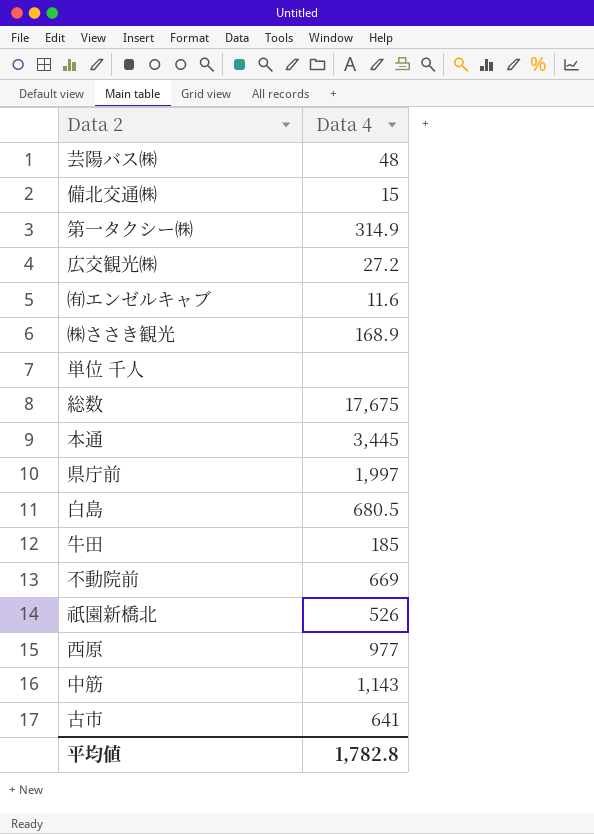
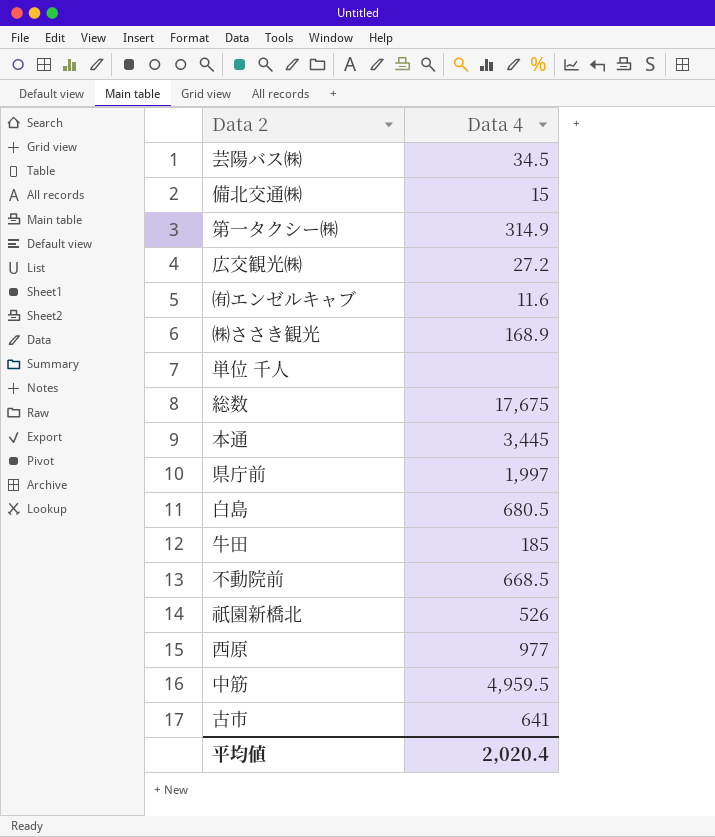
芸陽バス㈱ | Data 4: 48 -> 34.5
不動院前 | Data 4: 669 -> 668.5
中筋 | Data 4: 1,143 -> 4,959.5
平均値 | Data 4: 1,782.8 -> 2,020.4

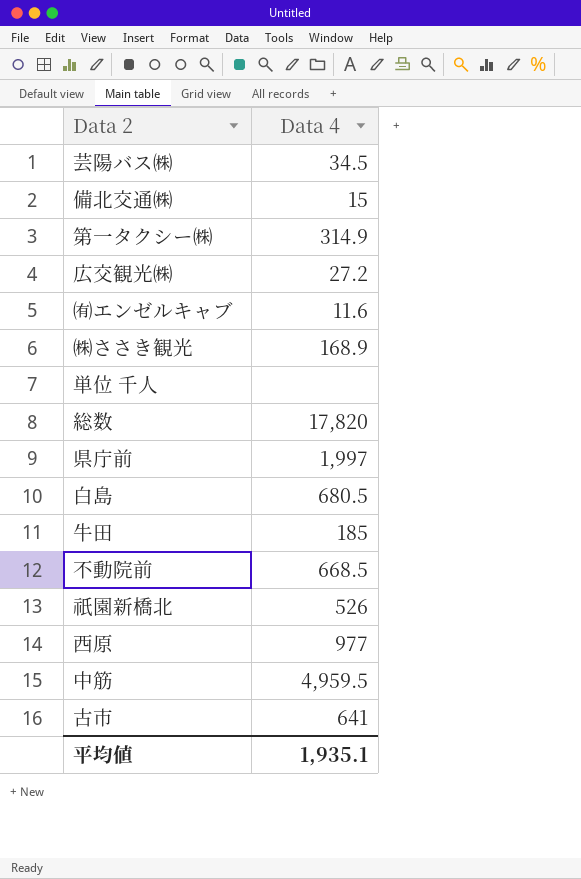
row 本通: 3,445 -> none
総数 | Data 4: 17,675 -> 17,820
平均値 | Data 4: 2,020.4 -> 1,935.1

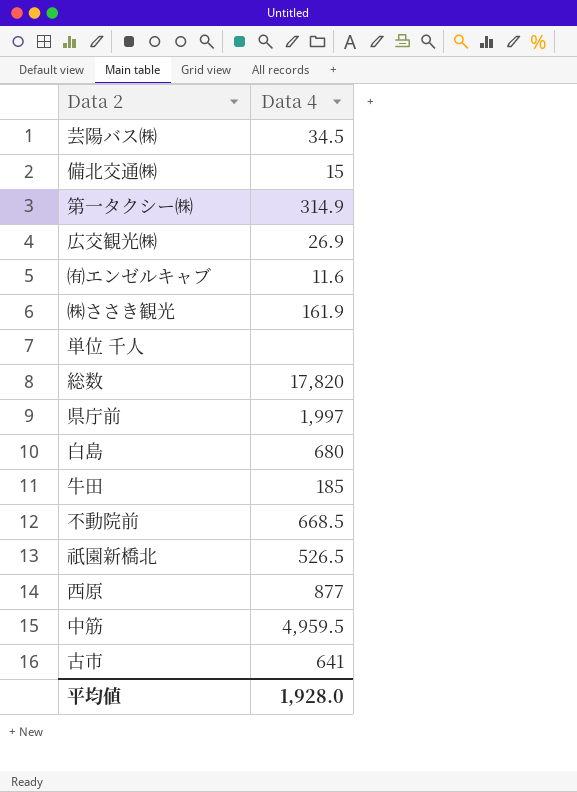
広交観光㈱ | Data 4: 27.2 -> 26.9
㈱ささき観光 | Data 4: 168.9 -> 161.9
白島 | Data 4: 680.5 -> 680
祇園新橋北 | Data 4: 526 -> 526.5
西原 | Data 4: 977 -> 877
平均値 | Data 4: 1,935.1 -> 1,928.0

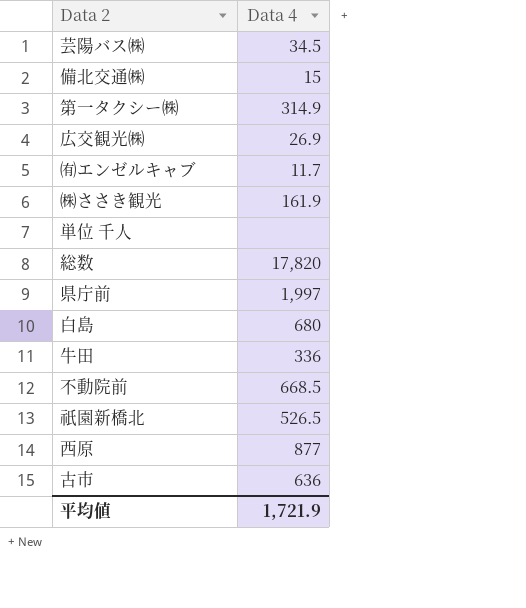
row 中筋: 4,959.5 -> none
㈲エンゼルキャブ | Data 4: 11.6 -> 11.7
牛田 | Data 4: 185 -> 336
古市 | Data 4: 641 -> 636
平均値 | Data 4: 1,928.0 -> 1,721.9

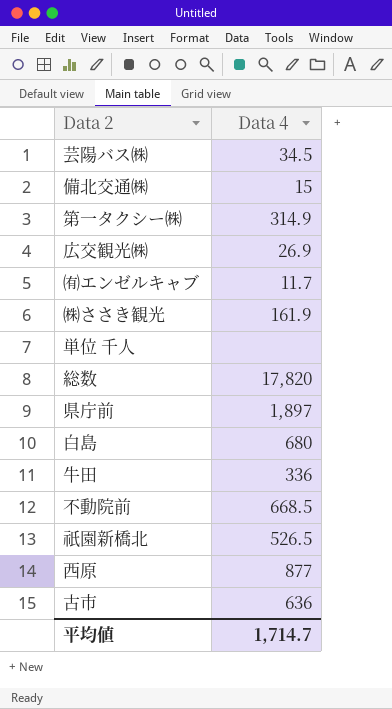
県庁前 | Data 4: 1,997 -> 1,897
平均値 | Data 4: 1,721.9 -> 1,714.7

